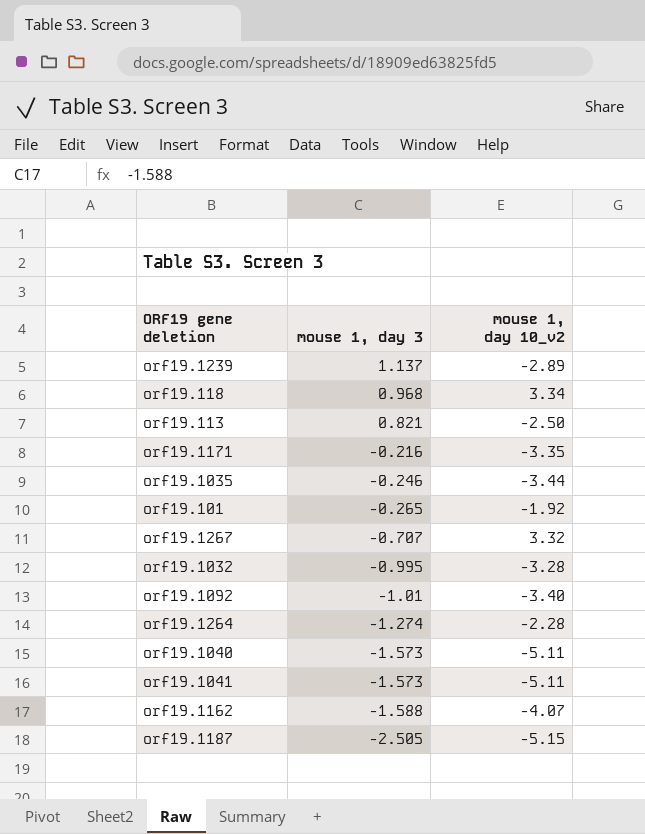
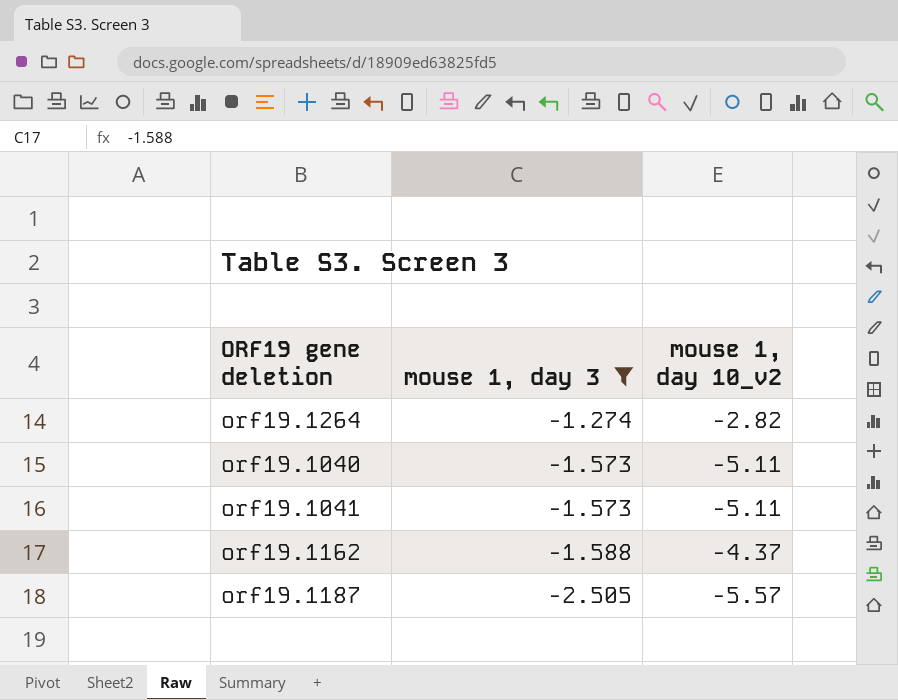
filter: none -> mouse 1, day 3 <= -1.274
orf19.1264 | mouse 1, day 10_v2: -2.28 -> -2.82
orf19.1162 | mouse 1, day 10_v2: -4.07 -> -4.37
orf19.1187 | mouse 1, day 10_v2: -5.15 -> -5.57

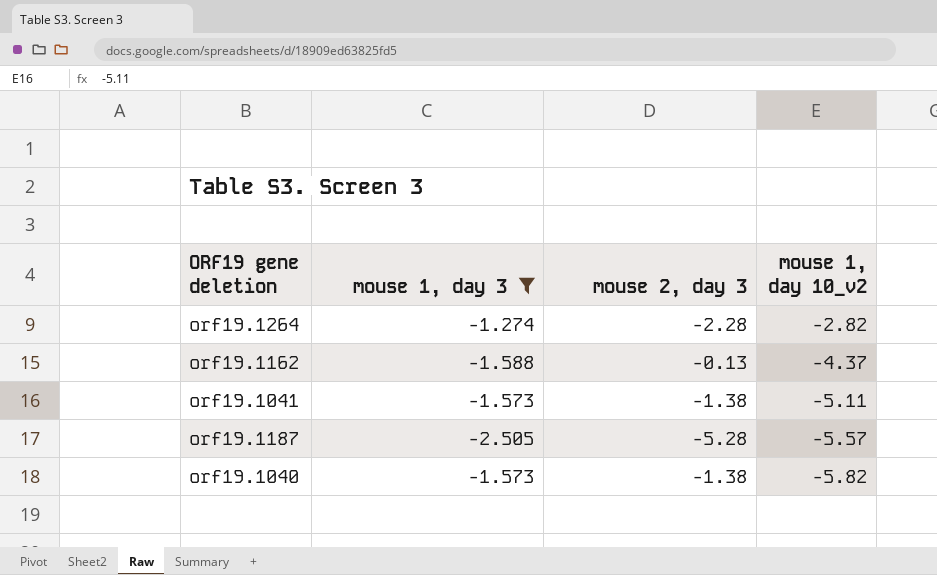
row order: mouse 1, day 3 descending -> mouse 1, day 10_v2 descending
column mouse 2, day 3 | position: none -> 3
orf19.1040 | mouse 1, day 10_v2: -5.11 -> -5.82

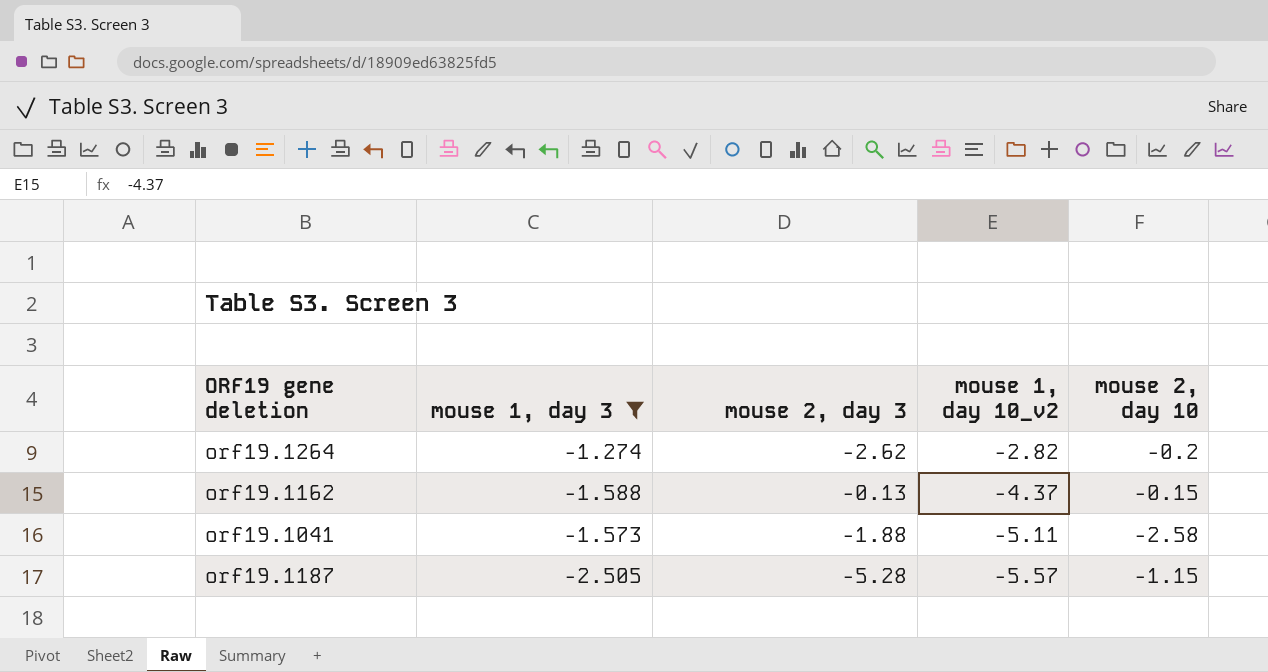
column mouse 2, day 10 | position: none -> 5
row orf19.1040: -1.573 | -1.38 | -5.82 -> none
orf19.1264 | mouse 2, day 3: -2.28 -> -2.62
orf19.1041 | mouse 2, day 3: -1.38 -> -1.88

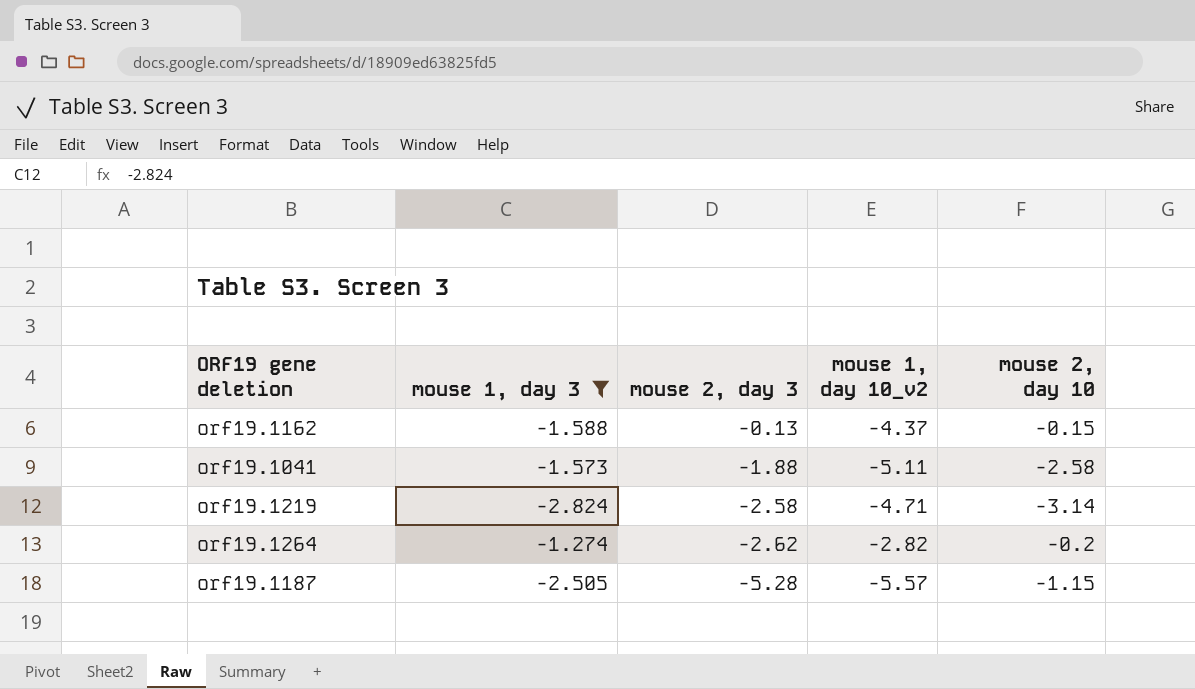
row order: mouse 1, day 10_v2 descending -> mouse 2, day 3 descending
row orf19.1219: none -> -2.824 | -2.58 | -4.71 | -3.14

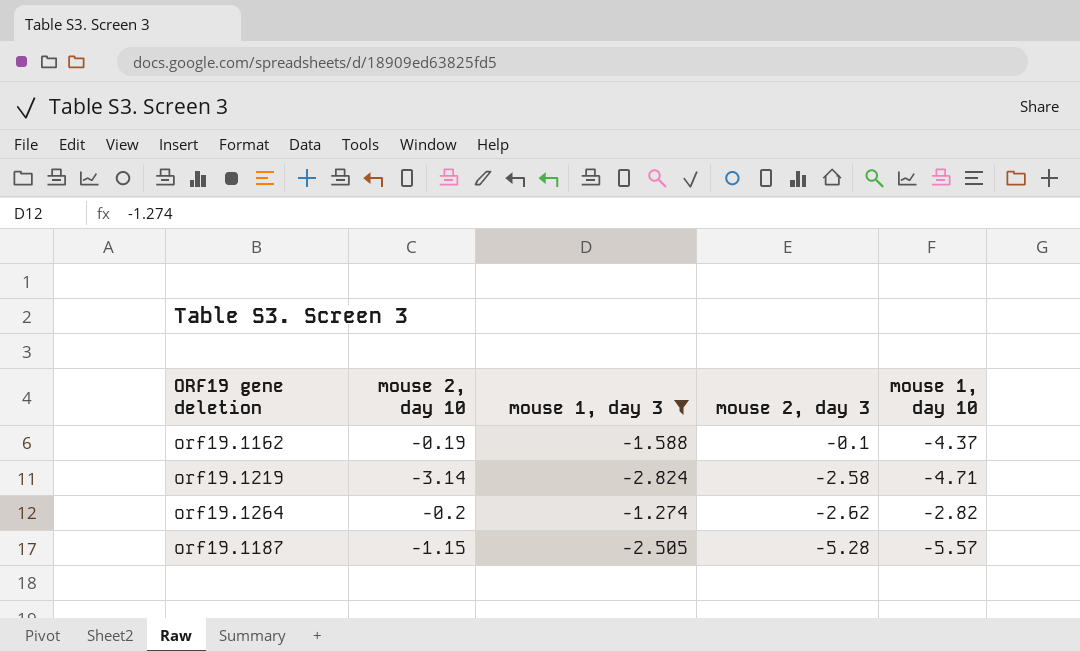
column mouse 2, day 10 | position: 5 -> 2
column name: mouse 1, day 10_v2 -> mouse 1, day 10
row orf19.1041: -1.573 | -1.88 | -5.11 | -2.58 -> none
orf19.1162 | mouse 2, day 10: -0.15 -> -0.19
orf19.1162 | mouse 2, day 3: -0.13 -> -0.1

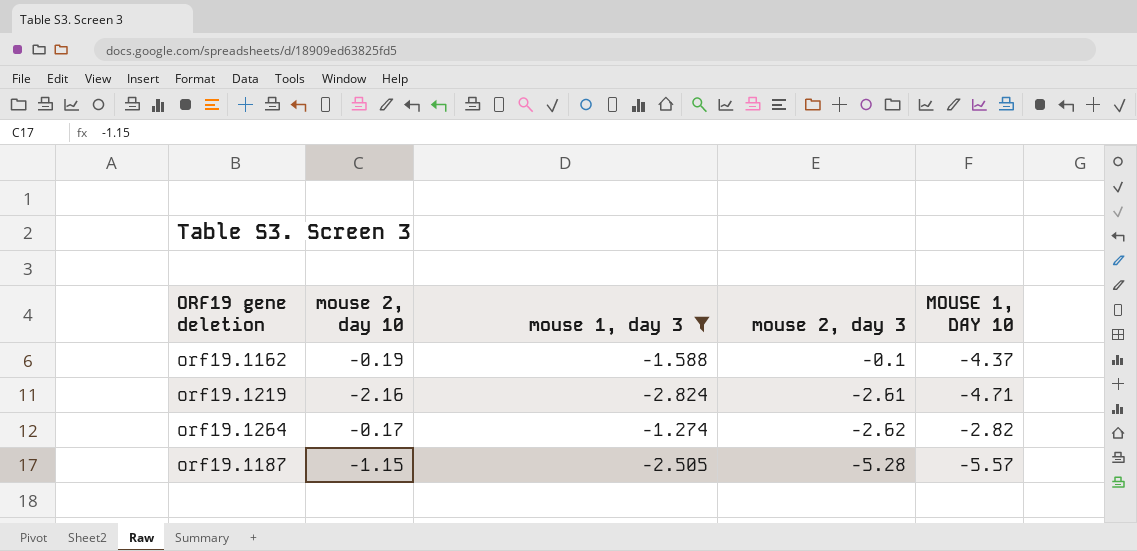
column name: mouse 1, day 10 -> MOUSE 1, DAY 10
orf19.1219 | mouse 2, day 10: -3.14 -> -2.16
orf19.1219 | mouse 2, day 3: -2.58 -> -2.61
orf19.1264 | mouse 2, day 10: -0.2 -> -0.17

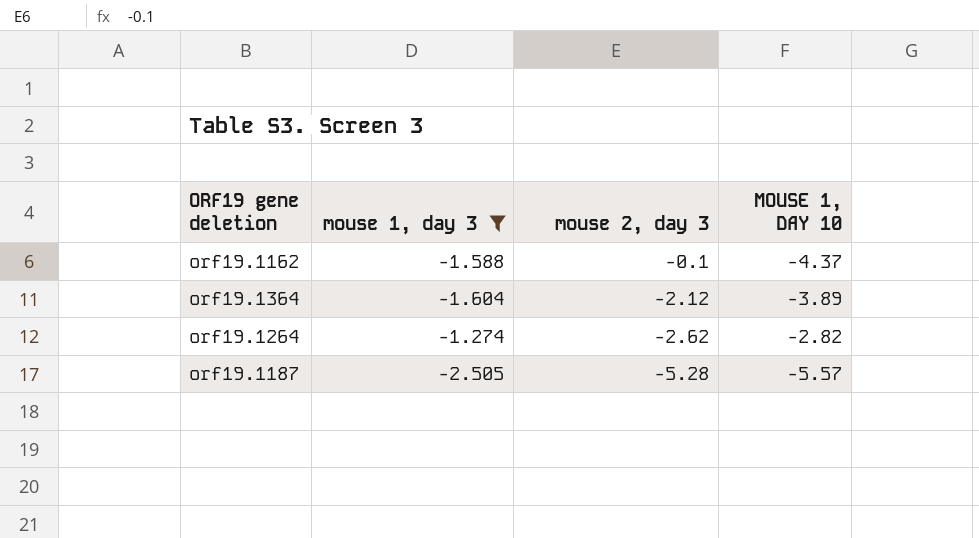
column mouse 2, day 10 | position: 2 -> none
row orf19.1219: -2.16 | -2.824 | -2.61 | -4.71 -> none
row orf19.1364: none -> -1.604 | -2.12 | -3.89

